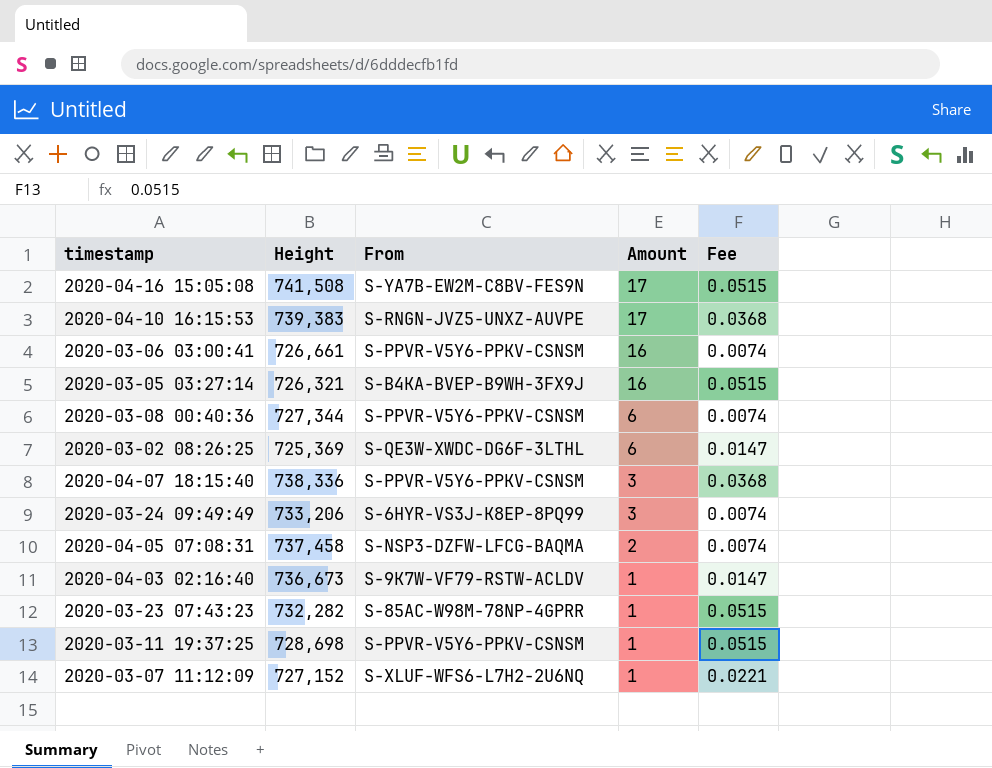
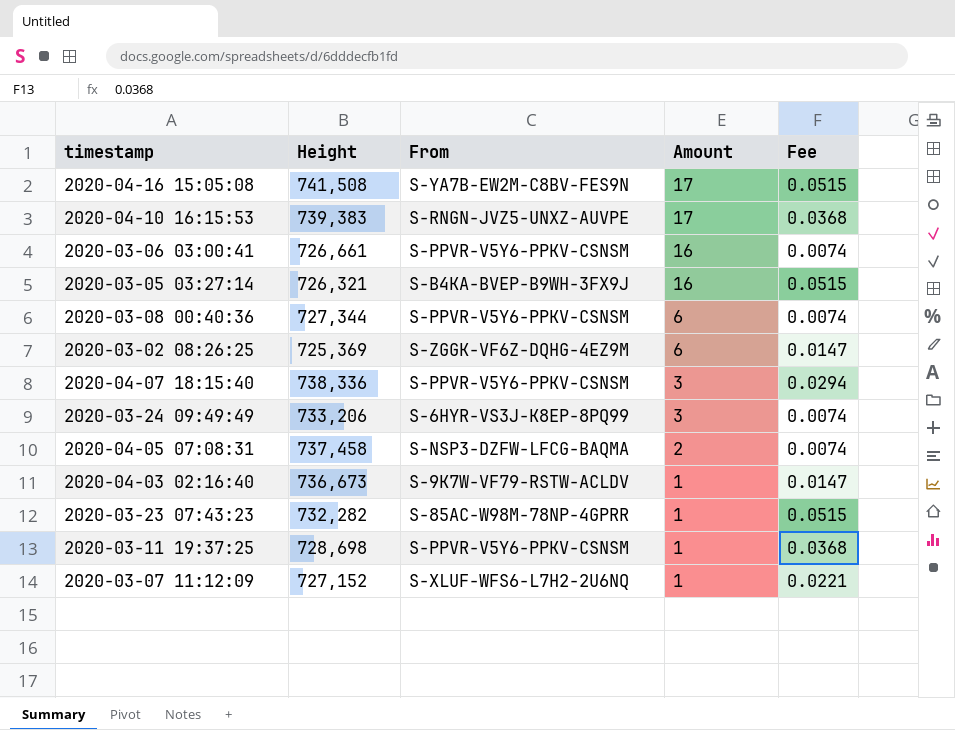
2020-03-02 08:26:25 | From: S-QE3W-XWDC-DG6F-3LTHL -> S-ZGGK-VF6Z-DQHG-4EZ9M
2020-04-07 18:15:40 | Fee: 0.0368 -> 0.0294
2020-03-11 19:37:25 | Fee: 0.0515 -> 0.0368

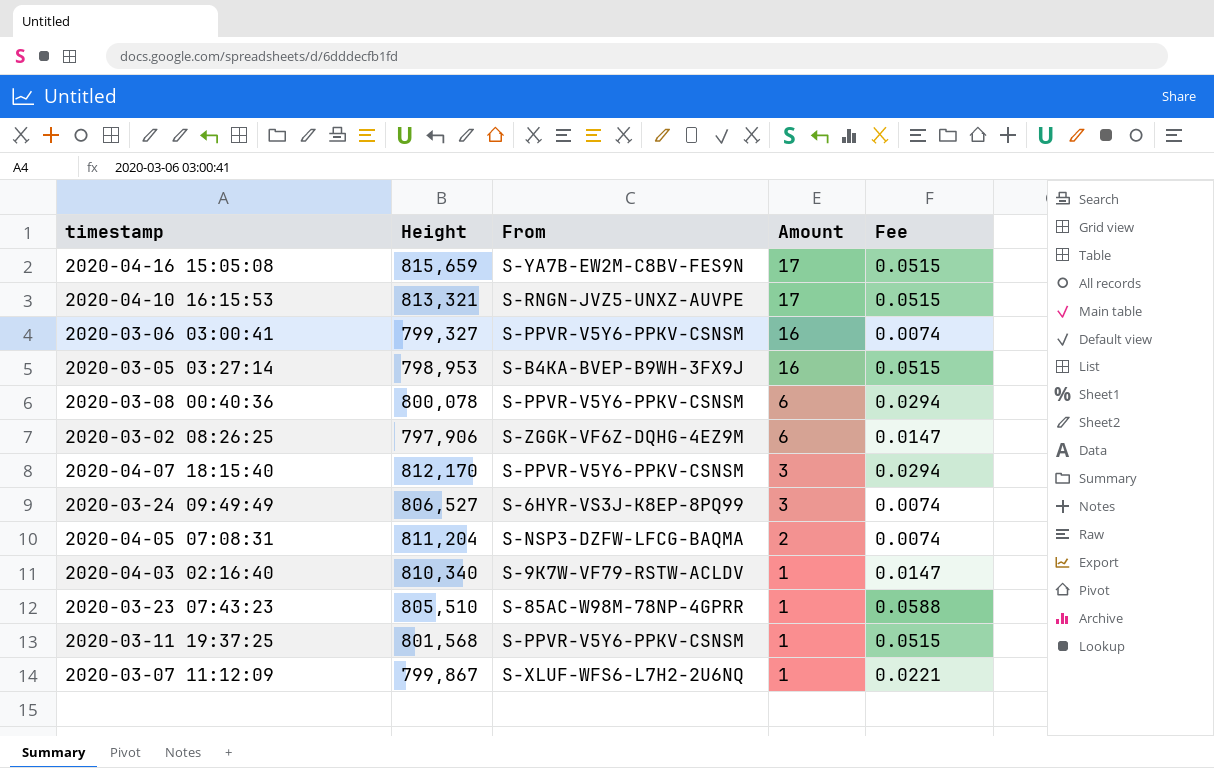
2020-04-16 15:05:08 | Height: 741,508 -> 815,659
2020-04-10 16:15:53 | Height: 739,383 -> 813,321
2020-04-10 16:15:53 | Fee: 0.0368 -> 0.0515
2020-03-06 03:00:41 | Height: 726,661 -> 799,327
2020-03-05 03:27:14 | Height: 726,321 -> 798,953
2020-03-08 00:40:36 | Height: 727,344 -> 800,078
2020-03-08 00:40:36 | Fee: 0.0074 -> 0.0294
2020-03-02 08:26:25 | Height: 725,369 -> 797,906
2020-04-07 18:15:40 | Height: 738,336 -> 812,170
2020-03-24 09:49:49 | Height: 733,206 -> 806,527
2020-04-05 07:08:31 | Height: 737,458 -> 811,204
2020-04-03 02:16:40 | Height: 736,673 -> 810,340
2020-03-23 07:43:23 | Height: 732,282 -> 805,510
2020-03-23 07:43:23 | Fee: 0.0515 -> 0.0588
2020-03-11 19:37:25 | Height: 728,698 -> 801,568
2020-03-11 19:37:25 | Fee: 0.0368 -> 0.0515
2020-03-07 11:12:09 | Height: 727,152 -> 799,867

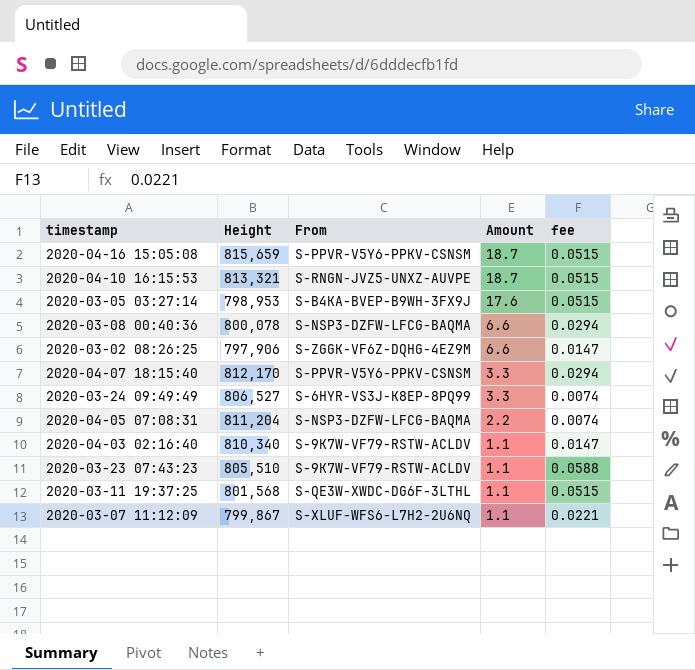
column name: Fee -> fee
row 2020-03-06 03:00:41: 799,327 | S-PPVR-V5Y6-PPKV-CSNSM | 16 | 0.0074 -> none
2020-04-16 15:05:08 | From: S-YA7B-EW2M-C8BV-FES9N -> S-PPVR-V5Y6-PPKV-CSNSM
2020-04-16 15:05:08 | Amount: 17 -> 18.7
2020-04-10 16:15:53 | Amount: 17 -> 18.7
2020-03-05 03:27:14 | Amount: 16 -> 17.6
2020-03-08 00:40:36 | From: S-PPVR-V5Y6-PPKV-CSNSM -> S-NSP3-DZFW-LFCG-BAQMA
2020-03-08 00:40:36 | Amount: 6 -> 6.6
2020-03-02 08:26:25 | Amount: 6 -> 6.6
2020-04-07 18:15:40 | Amount: 3 -> 3.3
2020-03-24 09:49:49 | Amount: 3 -> 3.3
2020-04-05 07:08:31 | Amount: 2 -> 2.2
2020-04-03 02:16:40 | Amount: 1 -> 1.1
2020-03-23 07:43:23 | From: S-85AC-W98M-78NP-4GPRR -> S-9K7W-VF79-RSTW-ACLDV
2020-03-23 07:43:23 | Amount: 1 -> 1.1
2020-03-11 19:37:25 | From: S-PPVR-V5Y6-PPKV-CSNSM -> S-QE3W-XWDC-DG6F-3LTHL
2020-03-11 19:37:25 | Amount: 1 -> 1.1
2020-03-07 11:12:09 | Amount: 1 -> 1.1

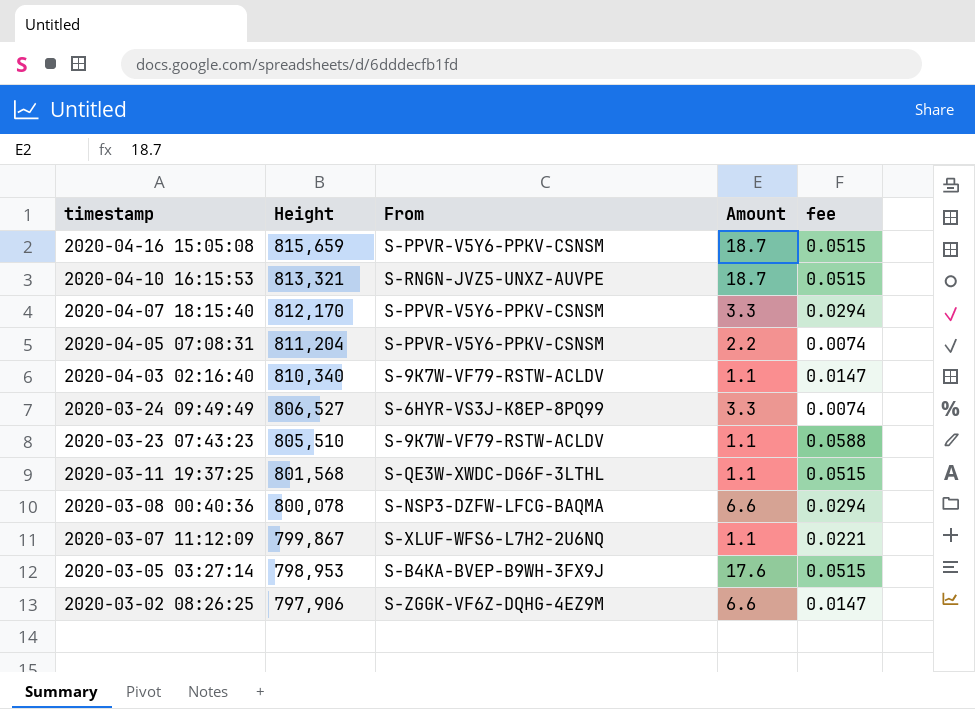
row order: Amount descending -> timestamp descending
2020-04-05 07:08:31 | From: S-NSP3-DZFW-LFCG-BAQMA -> S-PPVR-V5Y6-PPKV-CSNSM

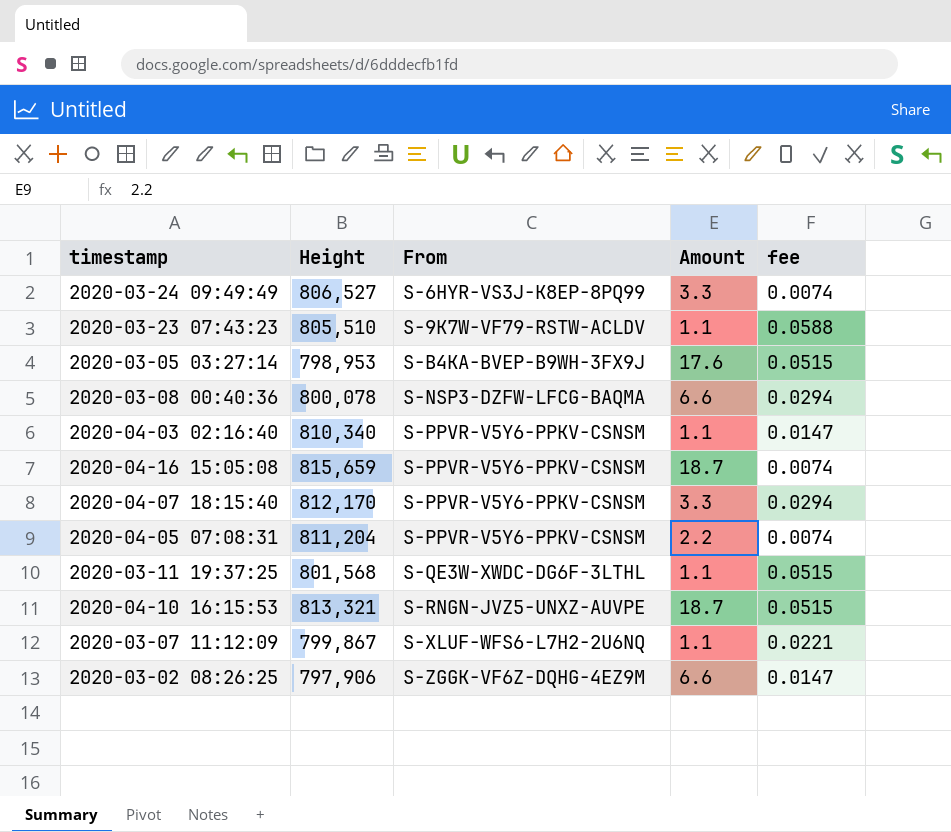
row order: timestamp descending -> From ascending
2020-04-03 02:16:40 | From: S-9K7W-VF79-RSTW-ACLDV -> S-PPVR-V5Y6-PPKV-CSNSM
2020-04-16 15:05:08 | fee: 0.0515 -> 0.0074

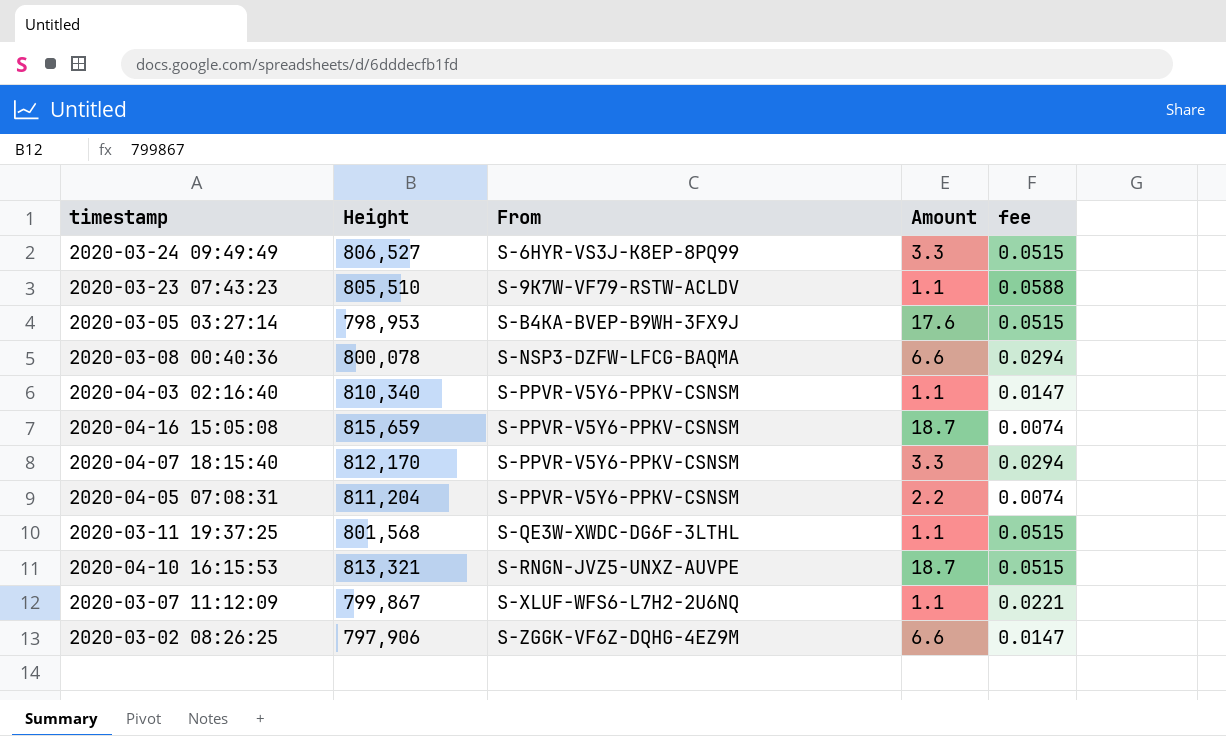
2020-03-24 09:49:49 | fee: 0.0074 -> 0.0515

